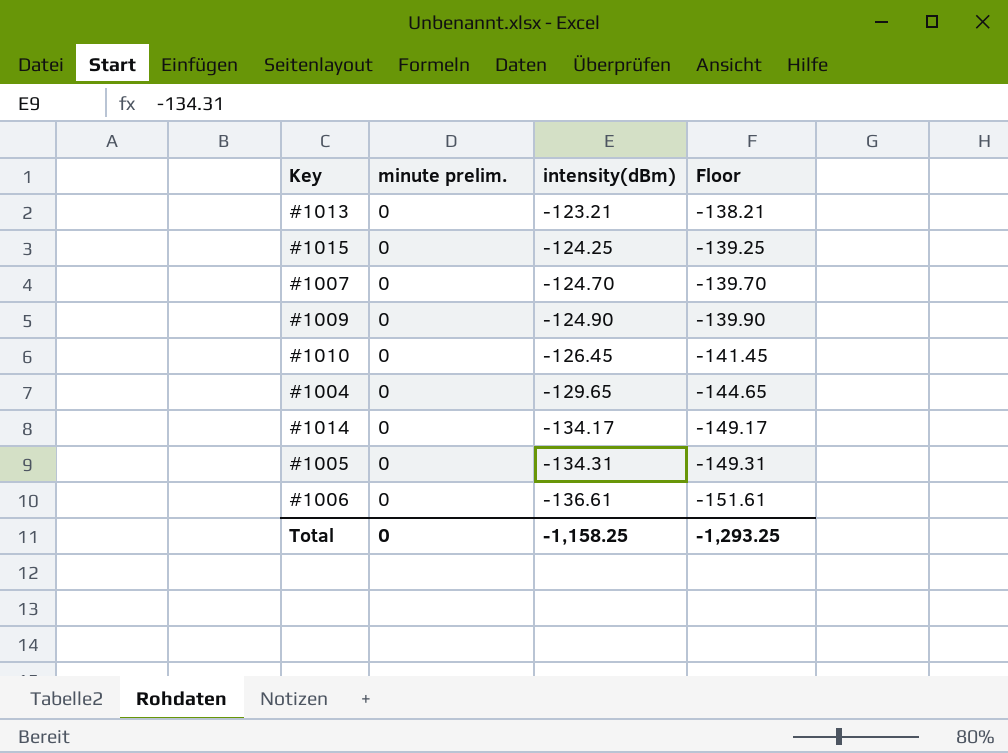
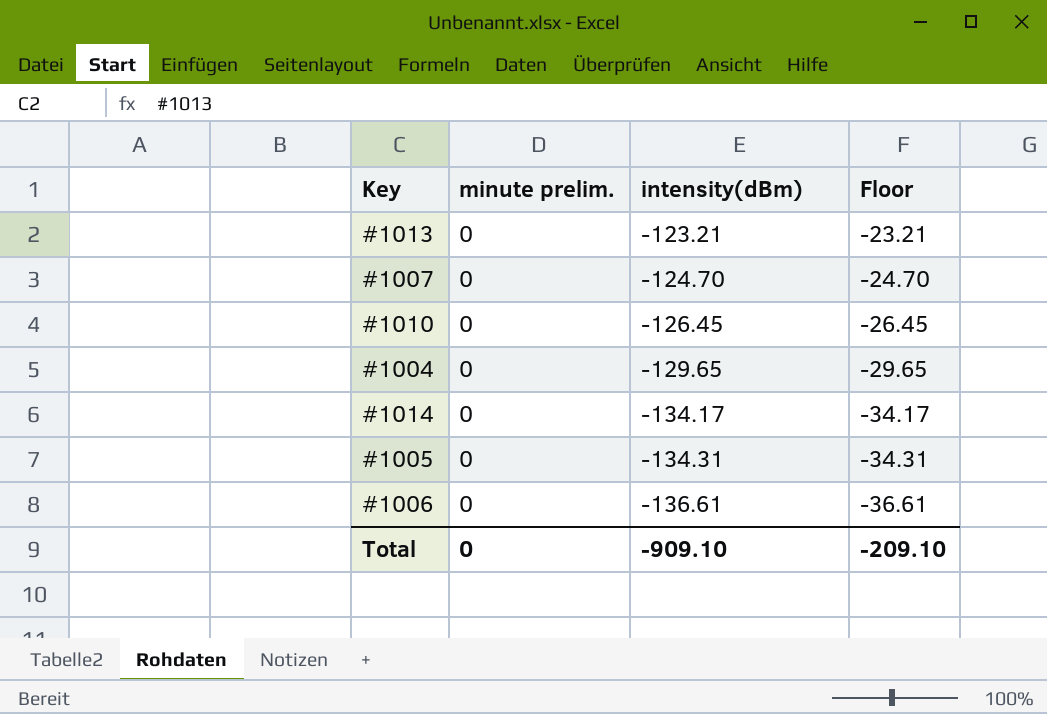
column Floor | formula: [intensity(dBm)] - 15 -> [intensity(dBm)] + 100
row #1015: 0 | -124.25 | -139.25 -> none
row #1009: 0 | -124.90 | -139.90 -> none
Total | intensity(dBm): -1,158.25 -> -909.10
Total | Floor: -1,293.25 -> -209.10

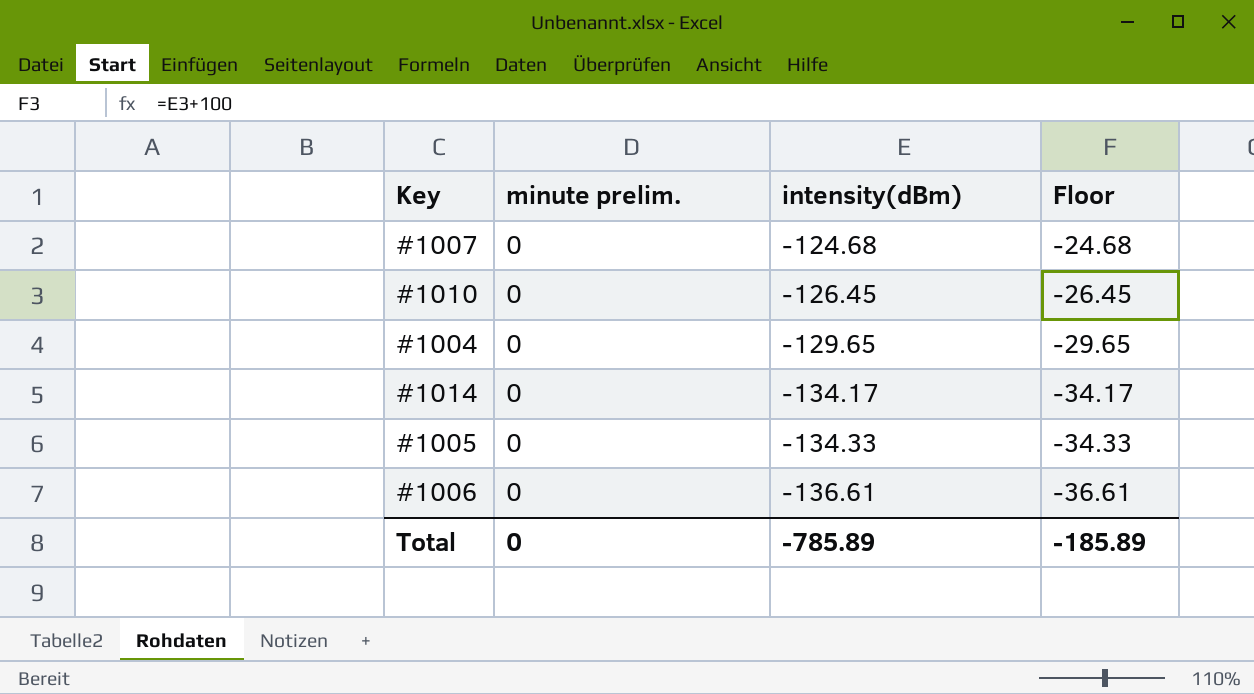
row #1013: 0 | -123.21 | -23.21 -> none
#1007 | intensity(dBm): -124.70 -> -124.68
#1007 | Floor: -24.70 -> -24.68
#1005 | intensity(dBm): -134.31 -> -134.33
#1005 | Floor: -34.31 -> -34.33
Total | intensity(dBm): -909.10 -> -785.89
Total | Floor: -209.10 -> -185.89

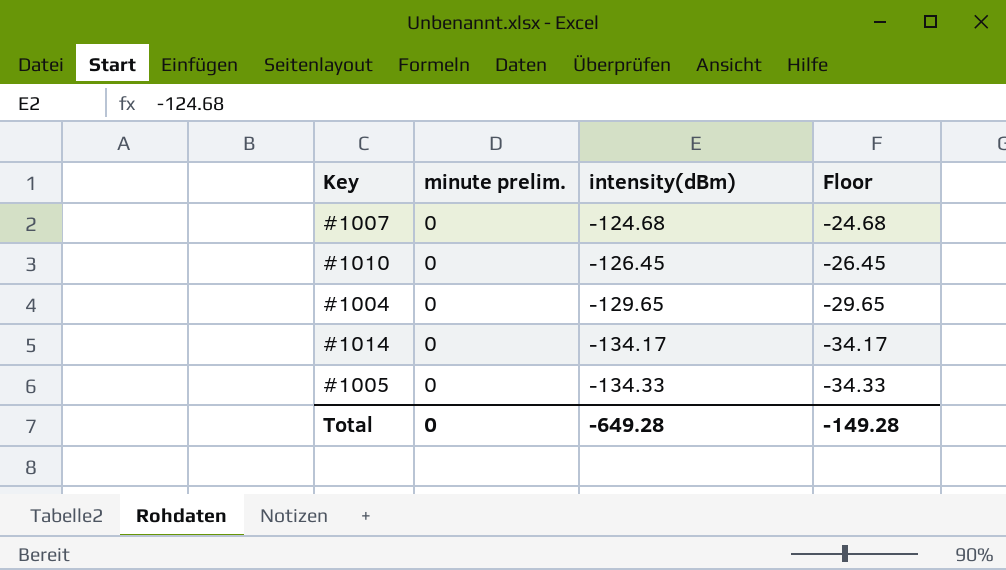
row #1006: 0 | -136.61 | -36.61 -> none
Total | intensity(dBm): -785.89 -> -649.28
Total | Floor: -185.89 -> -149.28

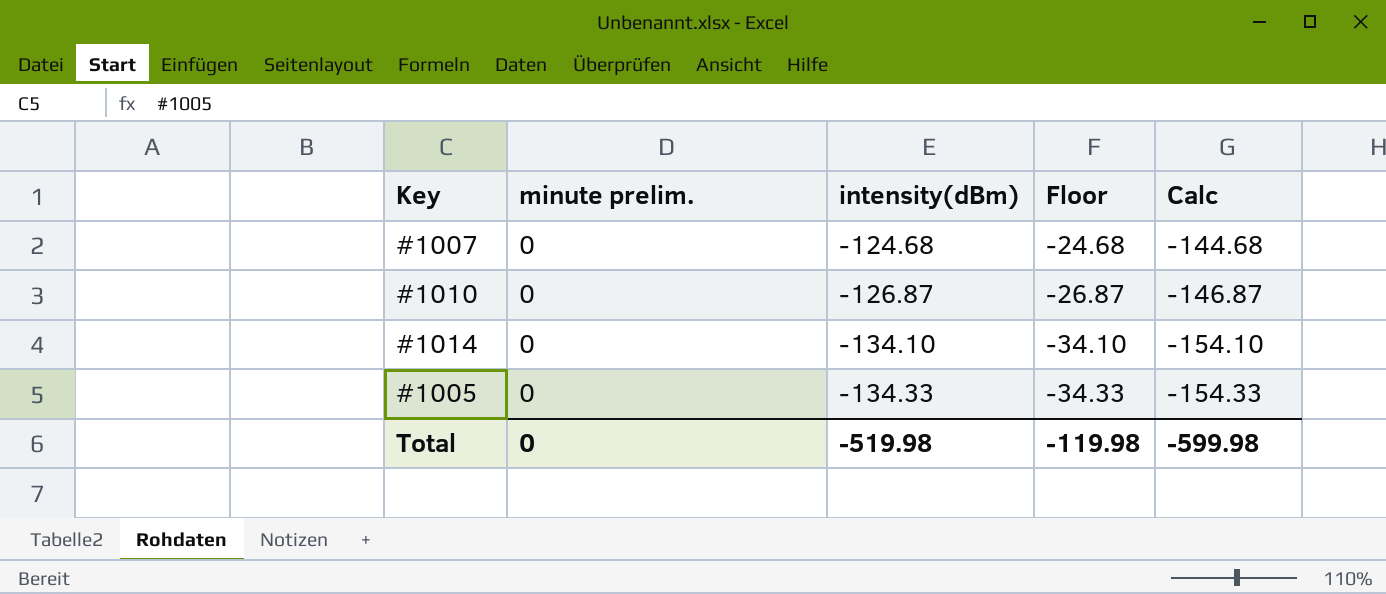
column Calc | formula: none -> [intensity(dBm)] - 20
row #1004: 0 | -129.65 | -29.65 -> none
#1010 | intensity(dBm): -126.45 -> -126.87
#1010 | Floor: -26.45 -> -26.87
#1014 | intensity(dBm): -134.17 -> -134.10
#1014 | Floor: -34.17 -> -34.10
Total | intensity(dBm): -649.28 -> -519.98
Total | Floor: -149.28 -> -119.98

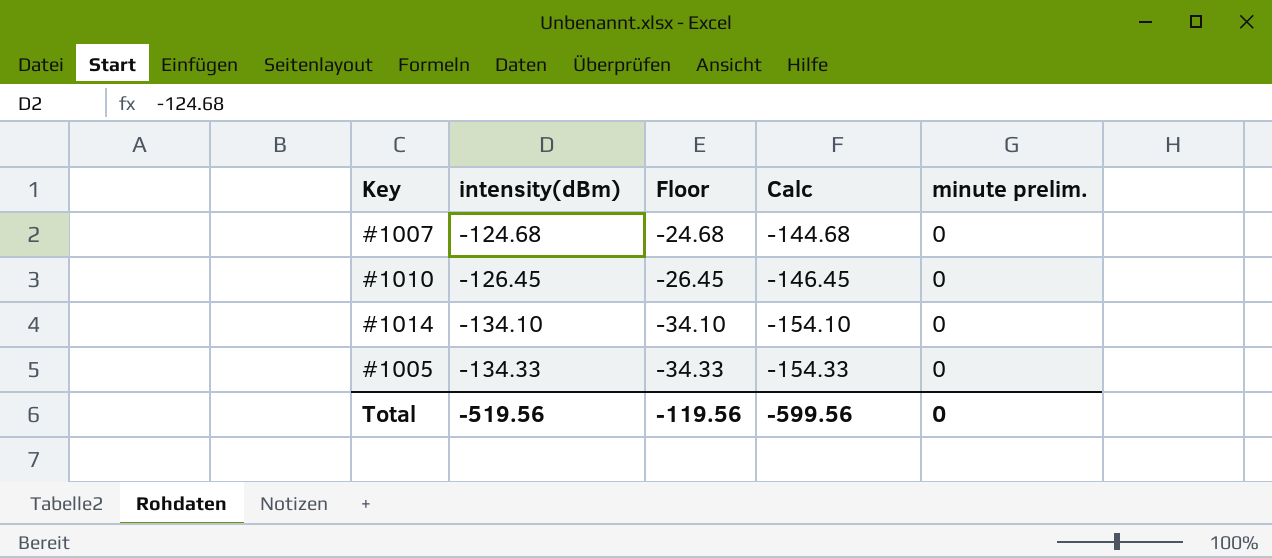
column minute prelim. | position: 2 -> 5
#1010 | intensity(dBm): -126.87 -> -126.45
#1010 | Floor: -26.87 -> -26.45
#1010 | Calc: -146.87 -> -146.45
Total | intensity(dBm): -519.98 -> -519.56
Total | Floor: -119.98 -> -119.56
Total | Calc: -599.98 -> -599.56

